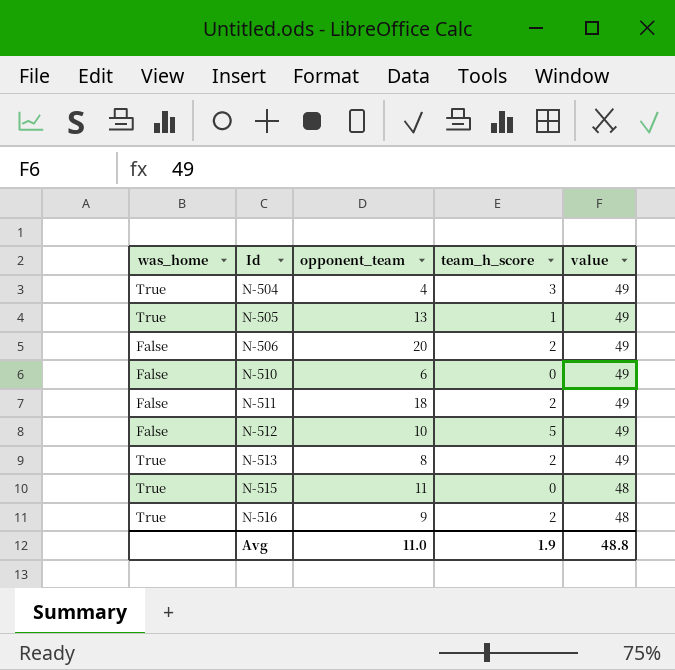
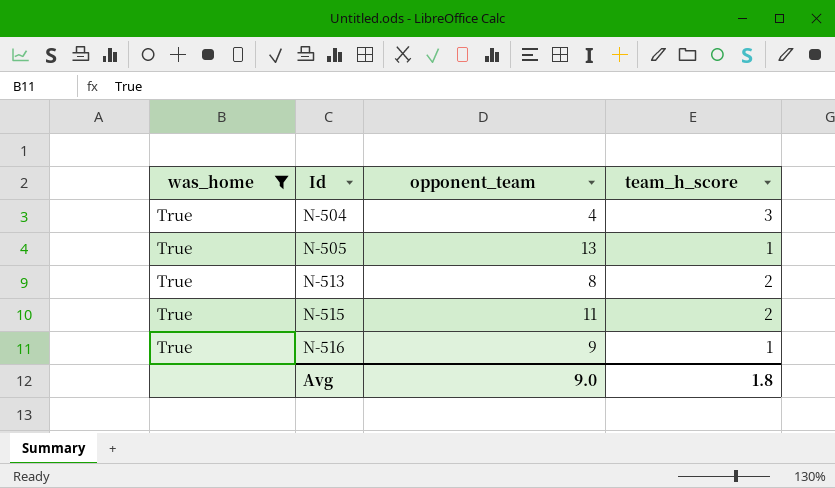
filter: none -> was_home = True
column value | position: 5 -> none
N-515 | team_h_score: 0 -> 2
N-516 | team_h_score: 2 -> 1
Avg | opponent_team: 11.0 -> 9.0
Avg | team_h_score: 1.9 -> 1.8

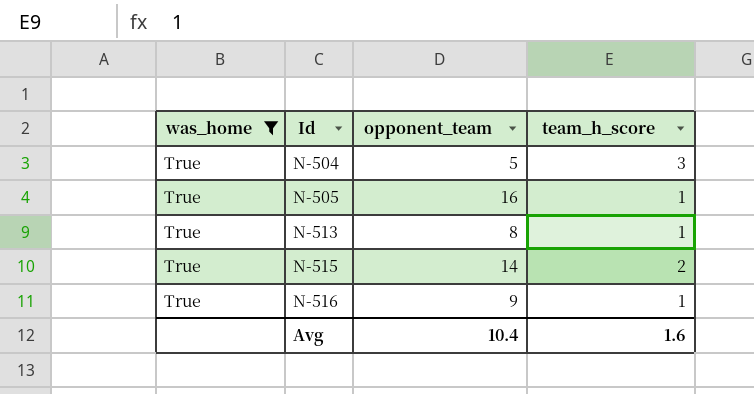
N-504 | opponent_team: 4 -> 5
N-505 | opponent_team: 13 -> 16
N-513 | team_h_score: 2 -> 1
N-515 | opponent_team: 11 -> 14
Avg | opponent_team: 9.0 -> 10.4
Avg | team_h_score: 1.8 -> 1.6

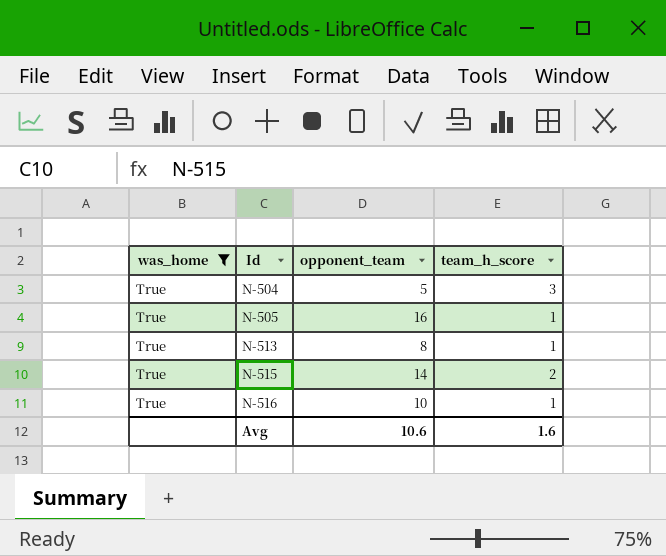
N-516 | opponent_team: 9 -> 10
Avg | opponent_team: 10.4 -> 10.6

